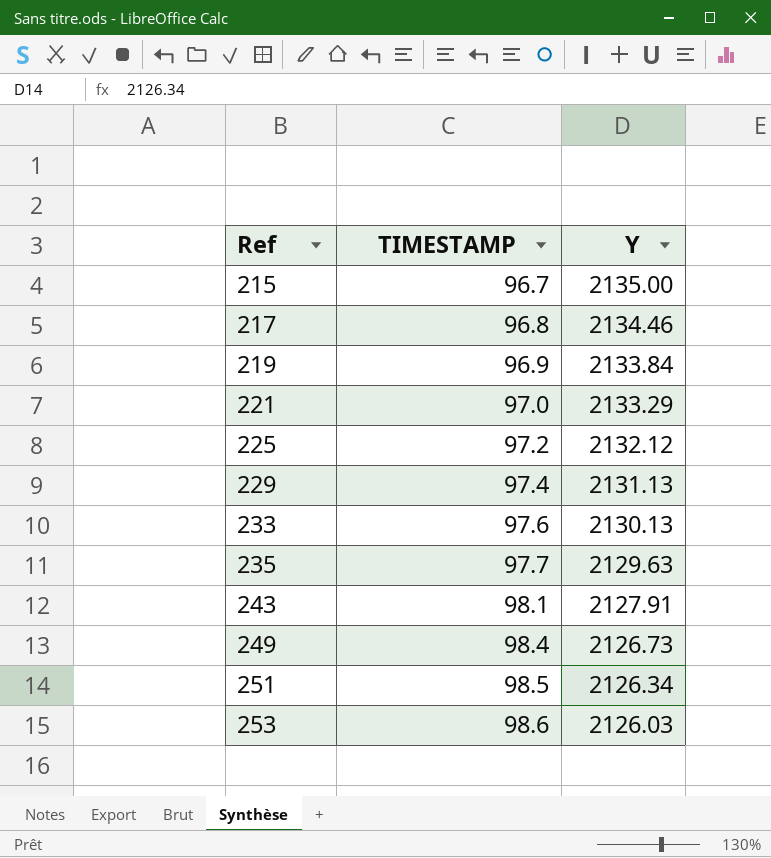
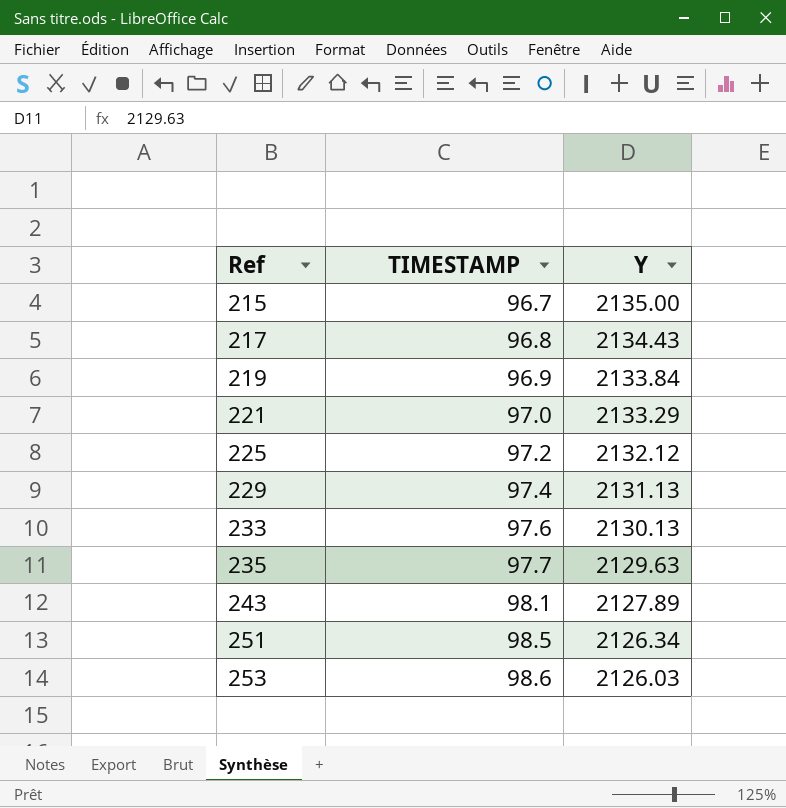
row 249: 98.4 | 2126.73 -> none
217 | Y: 2134.46 -> 2134.43
243 | Y: 2127.91 -> 2127.89

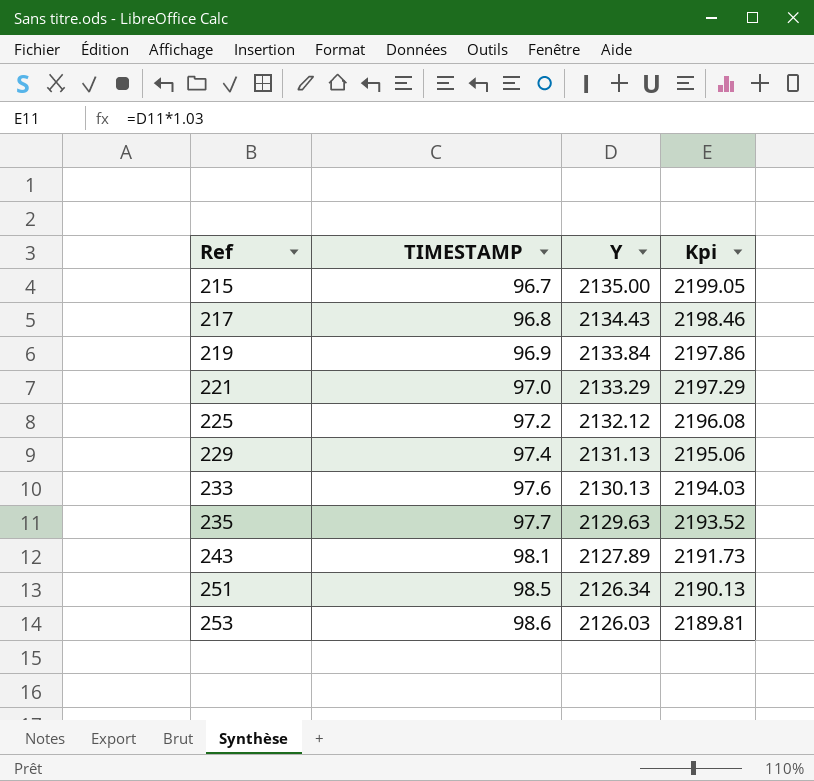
column Kpi | formula: none -> [Y] * 1.03

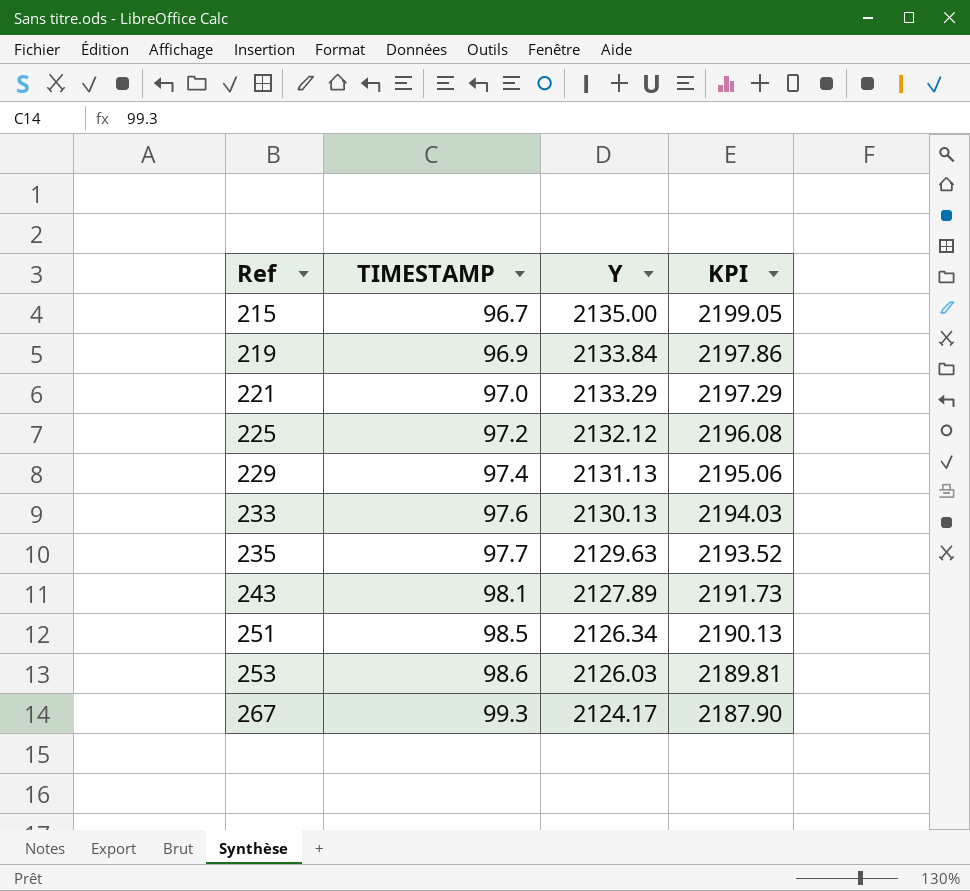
column name: Kpi -> KPI
row 217: 96.8 | 2134.43 | 2198.46 -> none
row 267: none -> 99.3 | 2124.17 | 2187.90

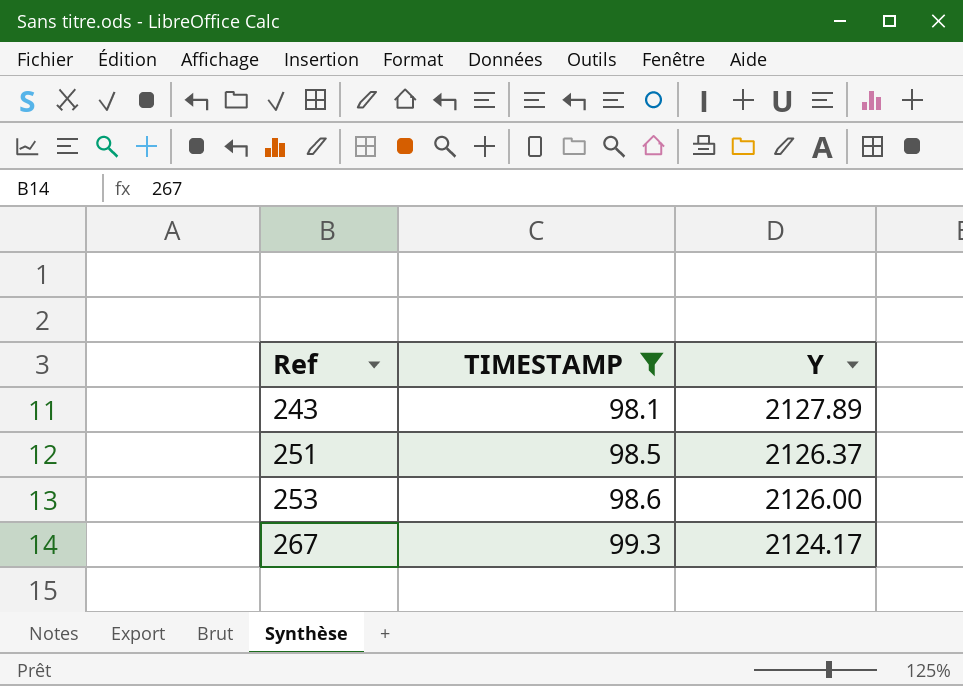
filter: none -> TIMESTAMP >= 98.1
column KPI | formula: [Y] * 1.03 -> none
251 | Y: 2126.34 -> 2126.37
253 | Y: 2126.03 -> 2126.00

